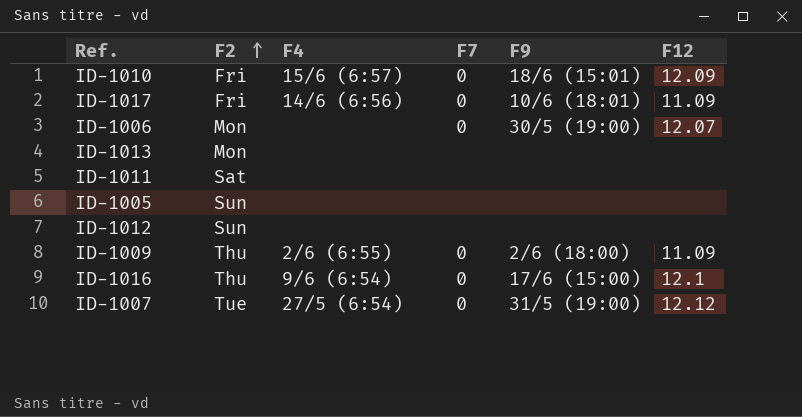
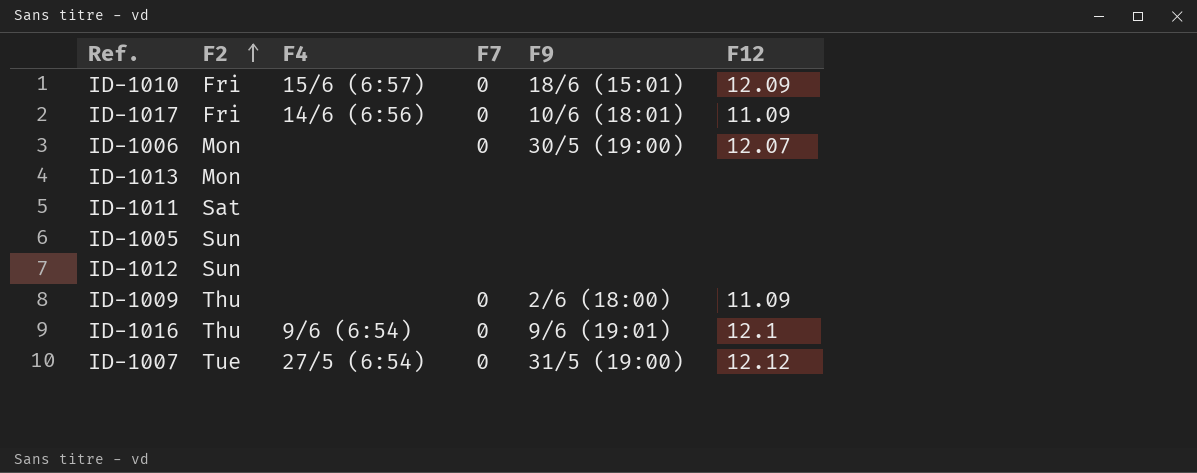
ID-1009 | F4: 2/6 (6:55) -> none
ID-1016 | F9: 17/6 (15:00) -> 9/6 (19:01)

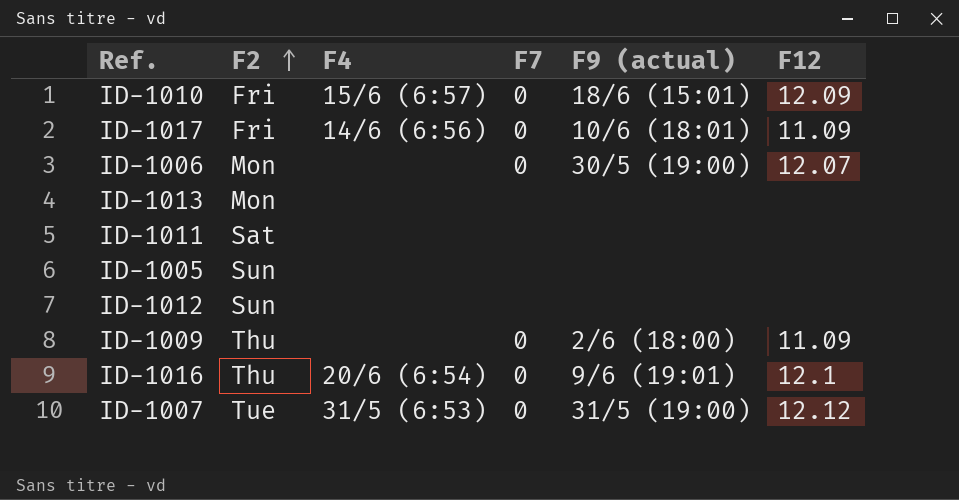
column name: F9 -> F9 (actual)
ID-1016 | F4: 9/6 (6:54) -> 20/6 (6:54)
ID-1007 | F4: 27/5 (6:54) -> 31/5 (6:53)

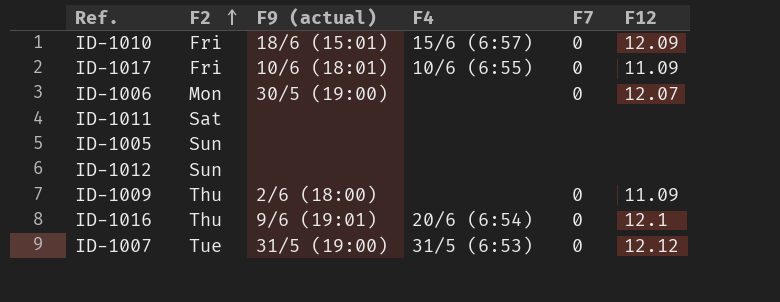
column F9 (actual) | position: 5 -> 3
row ID-1013: Mon | none | none | none | none -> none
ID-1017 | F4: 14/6 (6:56) -> 10/6 (6:55)

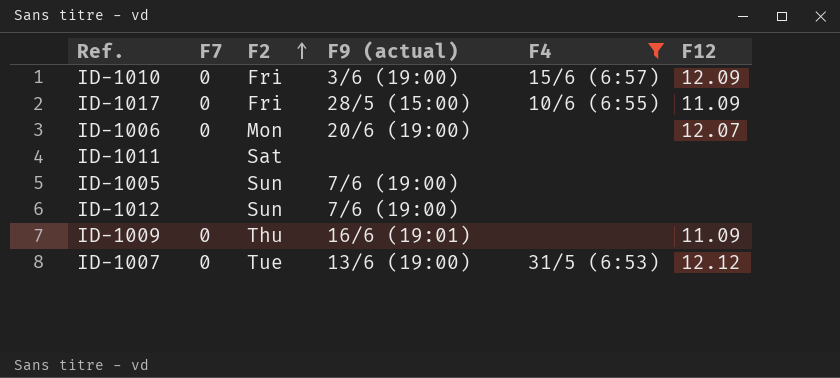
filter: none -> F4 != 20/6 (6:54)
column F7 | position: 5 -> 2
ID-1010 | F9 (actual): 18/6 (15:01) -> 3/6 (19:00)
ID-1017 | F9 (actual): 10/6 (18:01) -> 28/5 (15:00)
ID-1006 | F9 (actual): 30/5 (19:00) -> 20/6 (19:00)
ID-1005 | F9 (actual): none -> 7/6 (19:00)
ID-1012 | F9 (actual): none -> 7/6 (19:00)
ID-1009 | F9 (actual): 2/6 (18:00) -> 16/6 (19:01)
ID-1007 | F9 (actual): 31/5 (19:00) -> 13/6 (19:00)

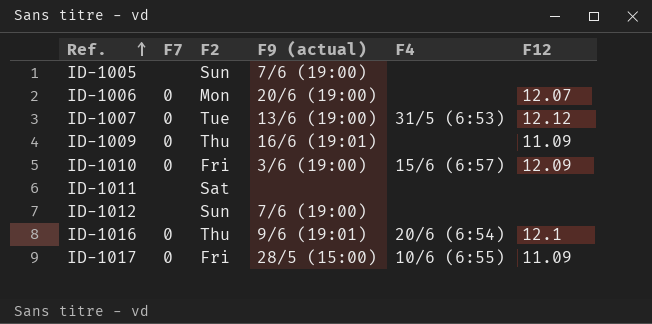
filter: F4 != 20/6 (6:54) -> none
row order: F2 ascending -> Ref. ascending

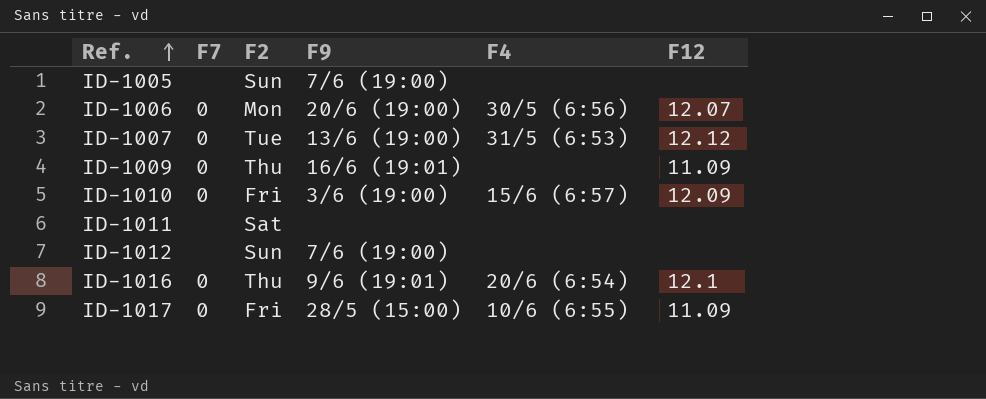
column name: F9 (actual) -> F9
ID-1006 | F4: none -> 30/5 (6:56)

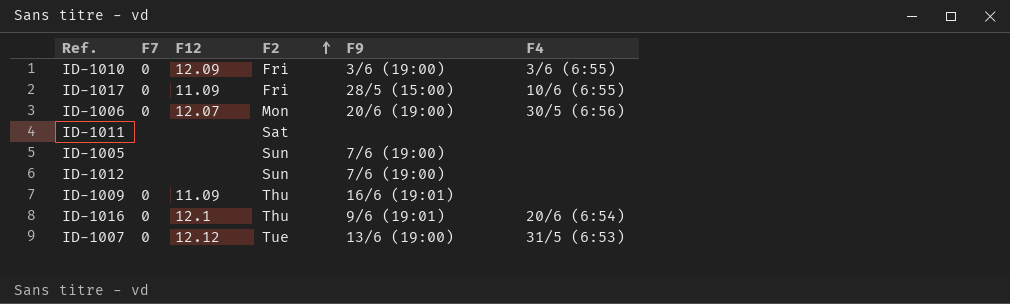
row order: Ref. ascending -> F2 ascending
column F12 | position: 6 -> 3
ID-1010 | F4: 15/6 (6:57) -> 3/6 (6:55)

